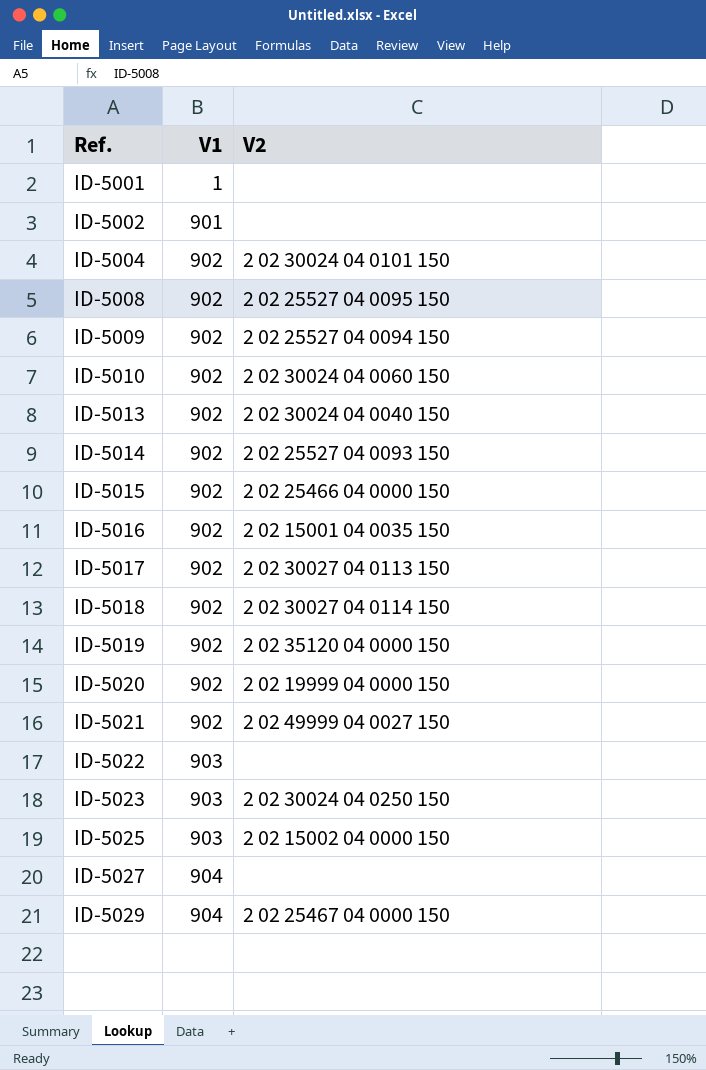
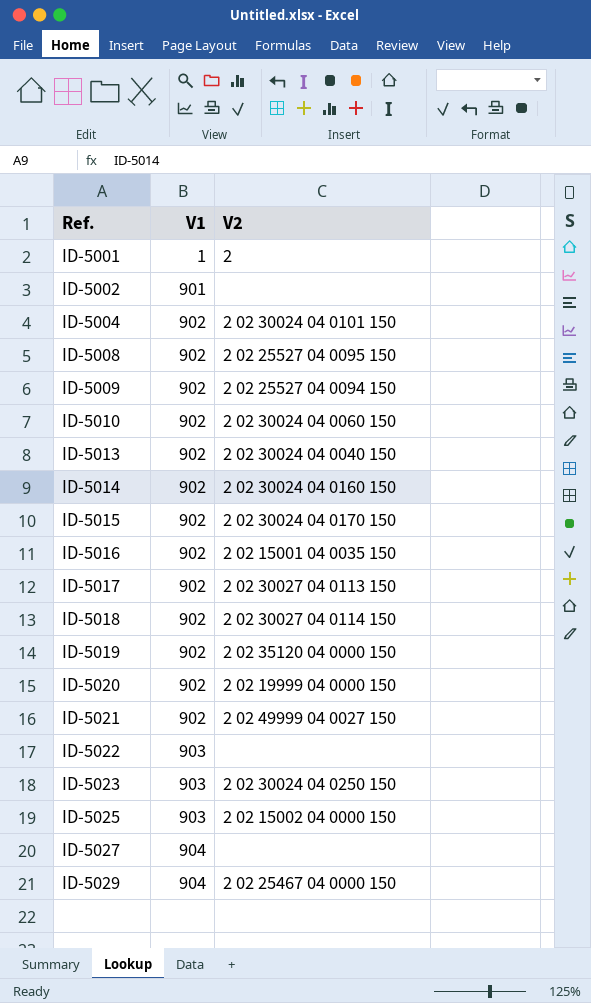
ID-5001 | V2: none -> 2
ID-5014 | V2: 2 02 25527 04 0093 150 -> 2 02 30024 04 0160 150
ID-5015 | V2: 2 02 25466 04 0000 150 -> 2 02 30024 04 0170 150

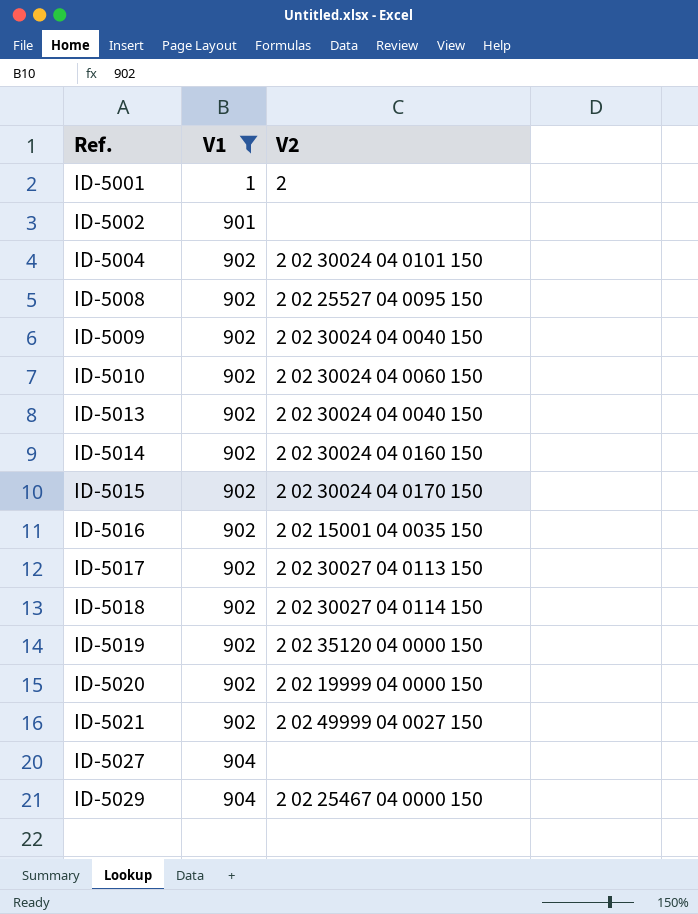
filter: none -> V1 != 903
ID-5009 | V2: 2 02 25527 04 0094 150 -> 2 02 30024 04 0040 150

